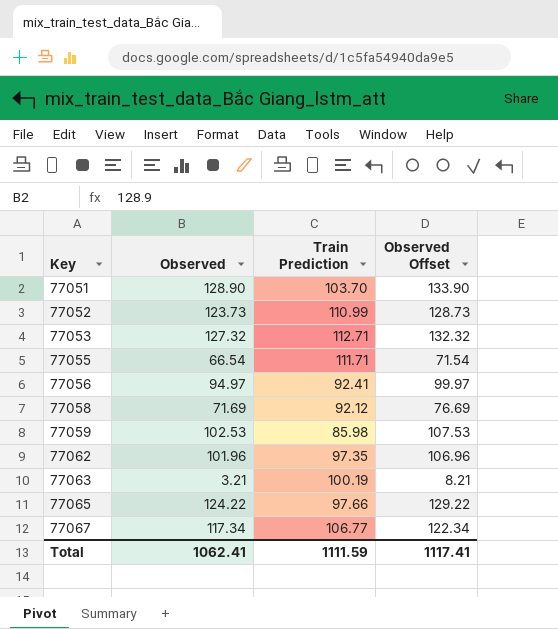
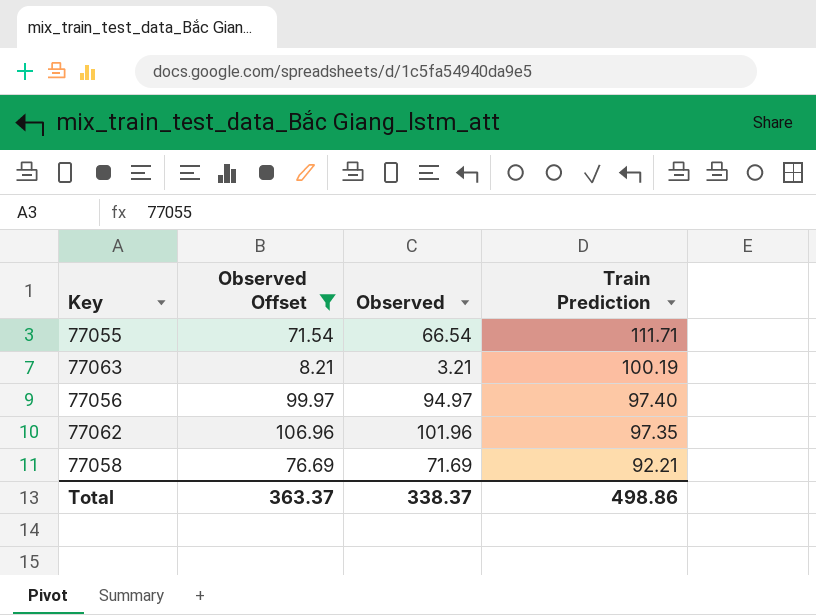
filter: none -> Observed Offset <= 106.96
row order: Key ascending -> Train Prediction descending
column Observed Offset | position: 4 -> 2
77056 | Train Prediction: 92.41 -> 97.40
77058 | Train Prediction: 92.12 -> 92.21
Total | Observed Offset: 1117.41 -> 363.37
Total | Observed: 1062.41 -> 338.37
Total | Train Prediction: 1111.59 -> 498.86

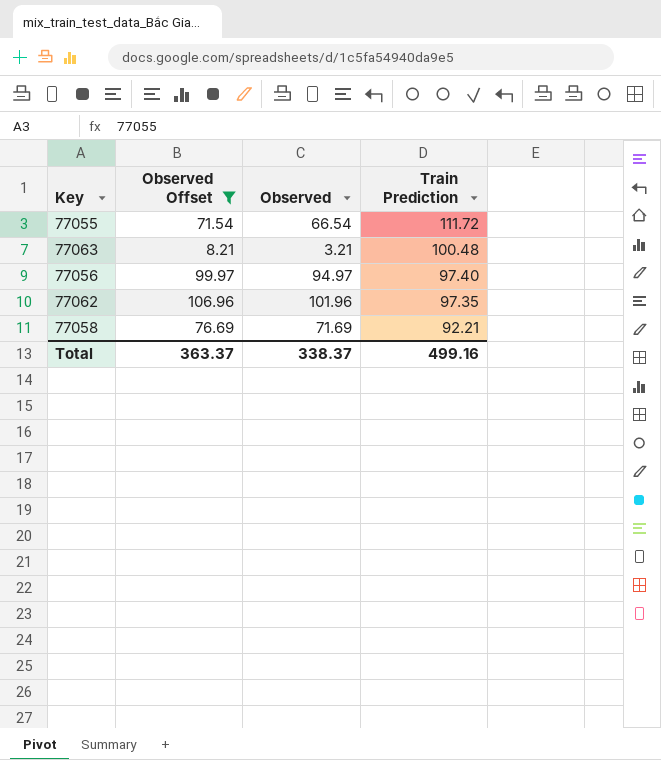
77055 | Train Prediction: 111.71 -> 111.72
77063 | Train Prediction: 100.19 -> 100.48
Total | Train Prediction: 498.86 -> 499.16

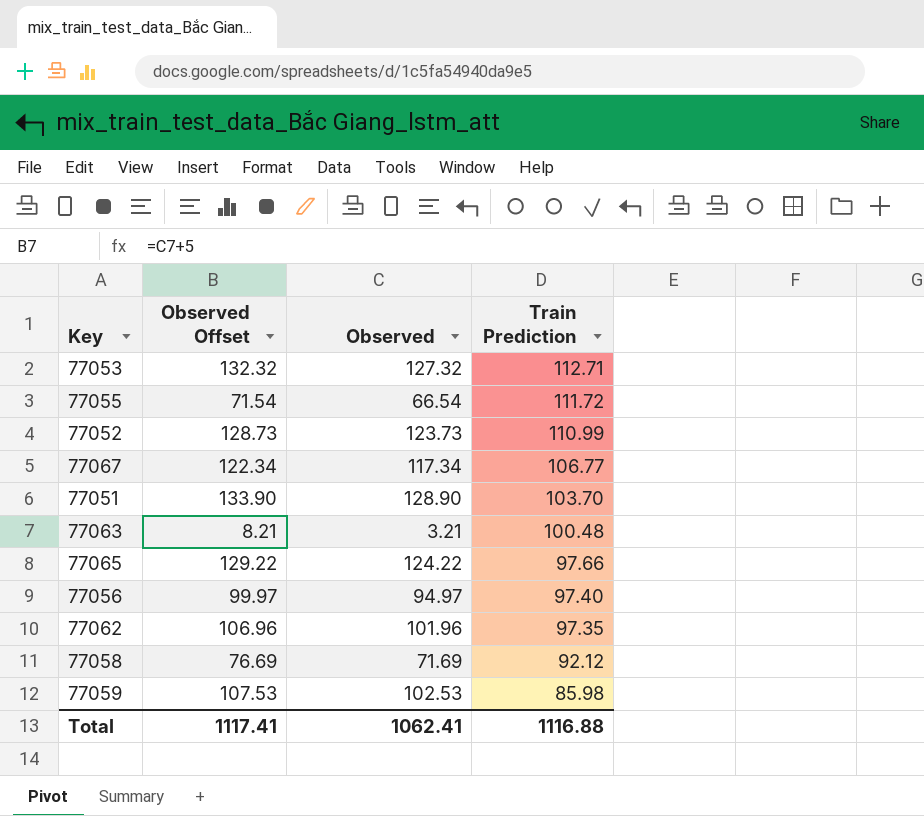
filter: Observed Offset <= 106.96 -> none
77058 | Train Prediction: 92.21 -> 92.12
Total | Observed Offset: 363.37 -> 1117.41
Total | Observed: 338.37 -> 1062.41
Total | Train Prediction: 499.16 -> 1116.88

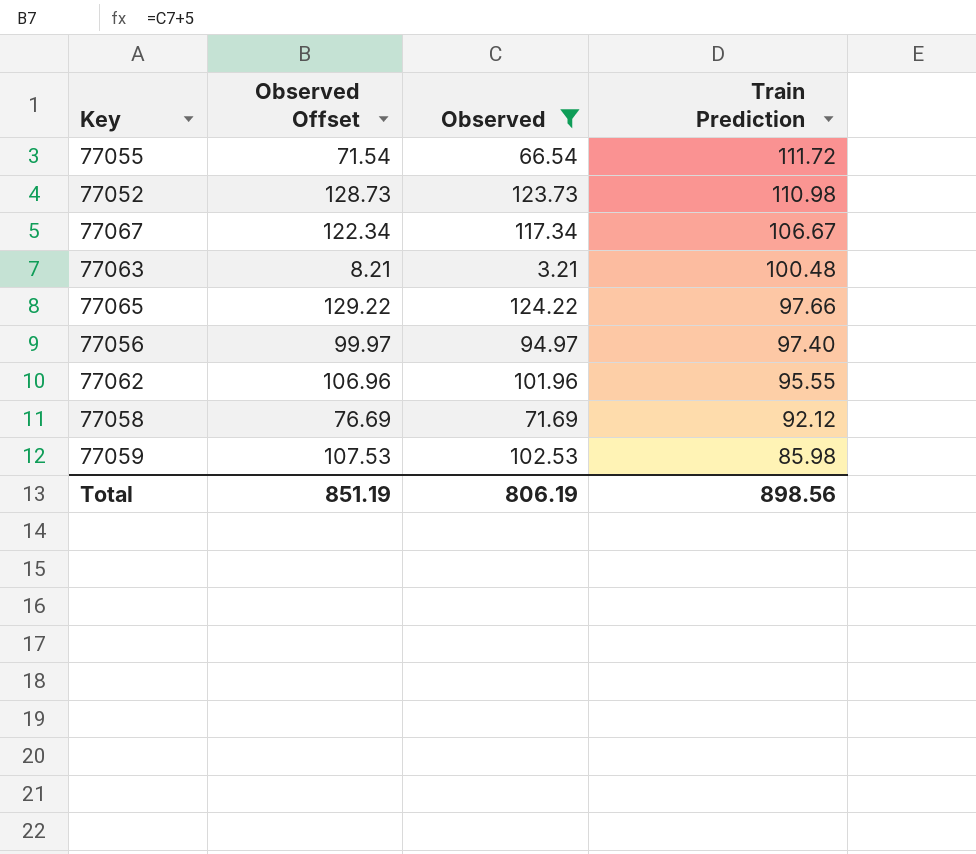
filter: none -> Observed <= 124.22
77052 | Train Prediction: 110.99 -> 110.98
77067 | Train Prediction: 106.77 -> 106.67
77062 | Train Prediction: 97.35 -> 95.55
Total | Observed Offset: 1117.41 -> 851.19
Total | Observed: 1062.41 -> 806.19
Total | Train Prediction: 1116.88 -> 898.56

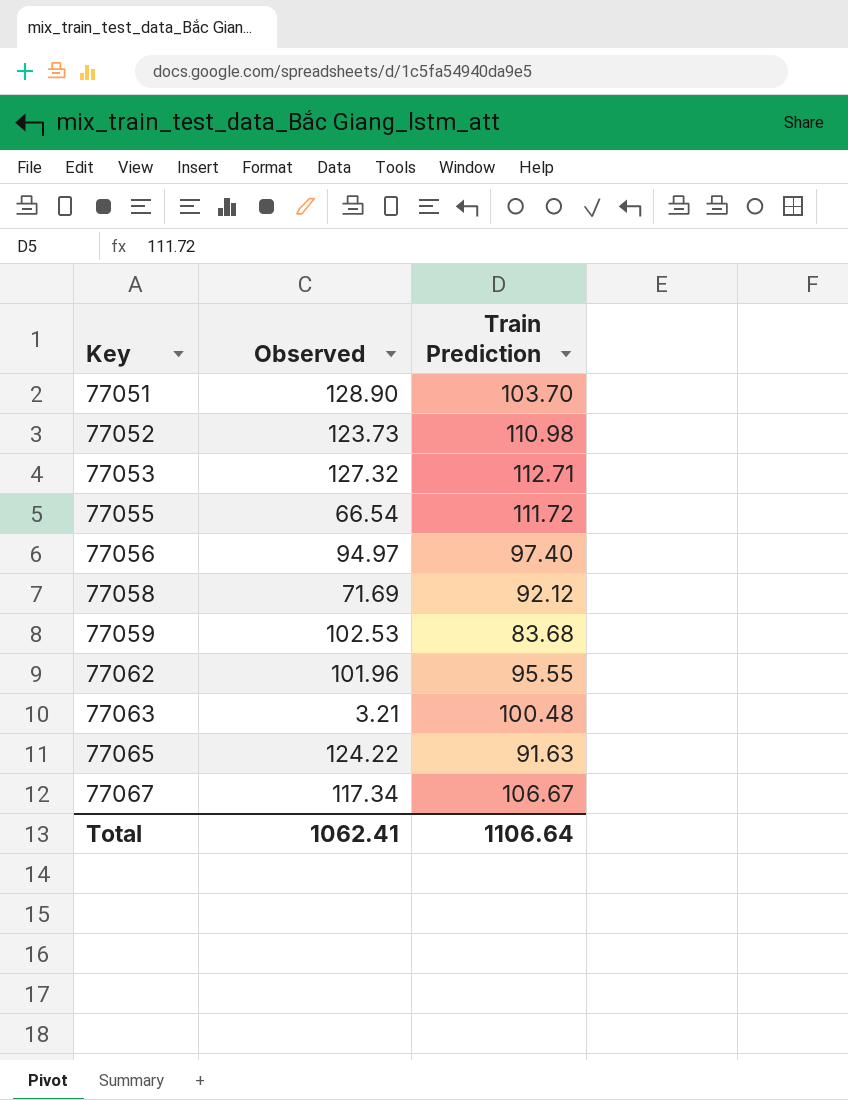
filter: Observed <= 124.22 -> none
row order: Train Prediction descending -> Key ascending
column Observed Offset | formula: [Observed] + 5 -> none
77059 | Train Prediction: 85.98 -> 83.68
77065 | Train Prediction: 97.66 -> 91.63
Total | Observed: 806.19 -> 1062.41
Total | Train Prediction: 898.56 -> 1106.64

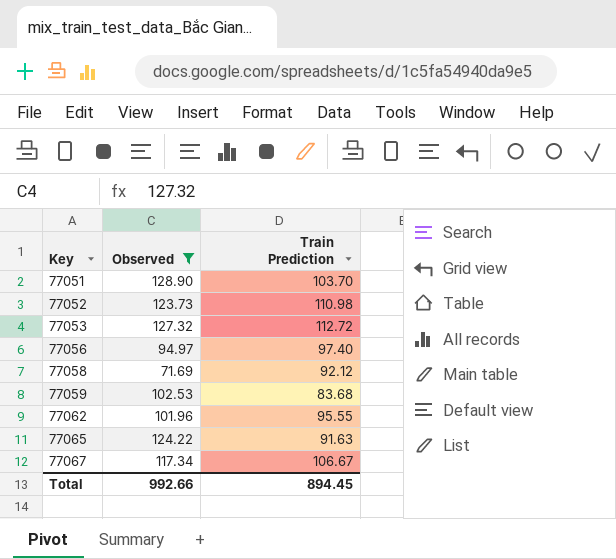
filter: none -> Observed >= 71.69
77053 | Train Prediction: 112.71 -> 112.72
Total | Observed: 1062.41 -> 992.66
Total | Train Prediction: 1106.64 -> 894.45

